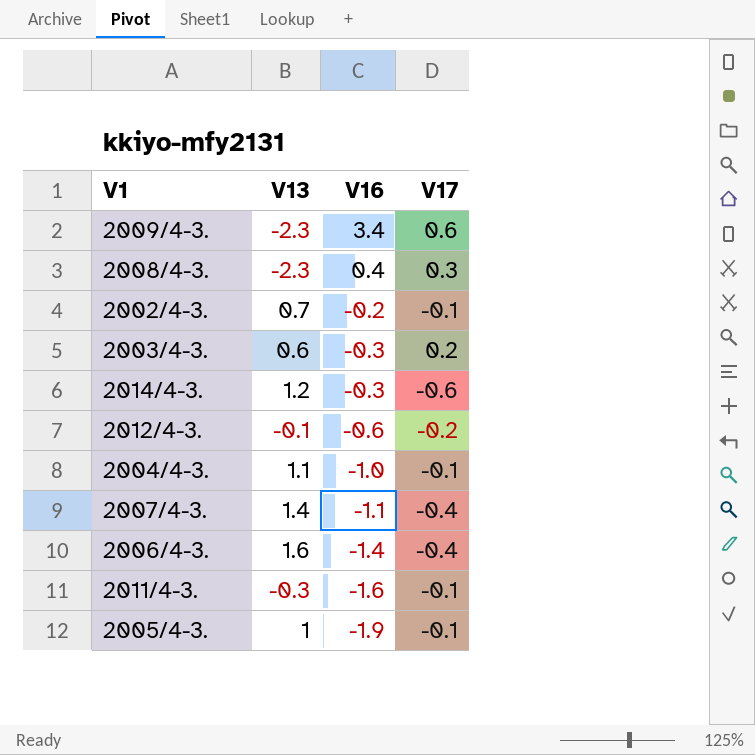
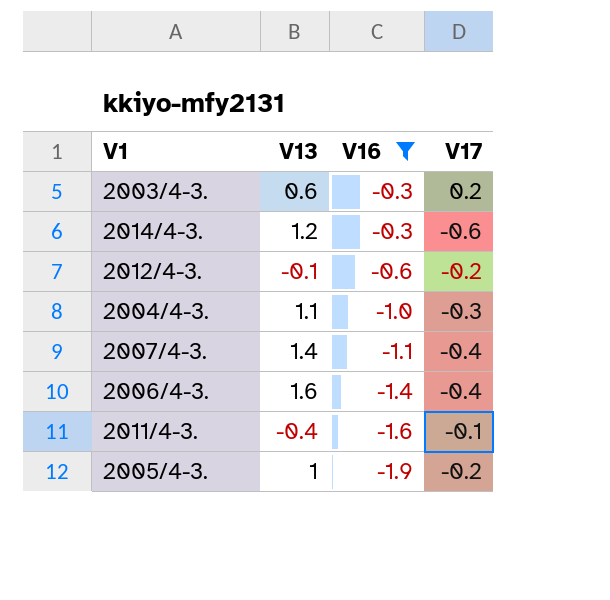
filter: none -> V16 <= -0.3
2004/4-3. | V17: -0.1 -> -0.3
2011/4-3. | V13: -0.3 -> -0.4
2005/4-3. | V17: -0.1 -> -0.2

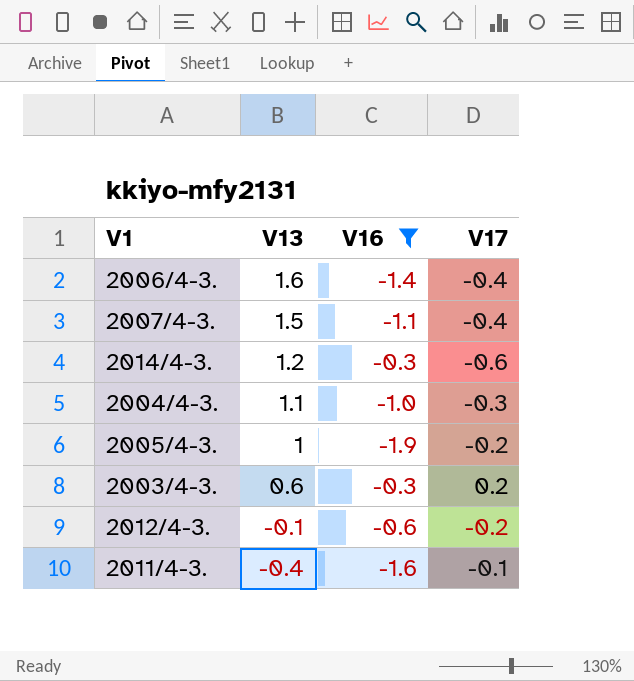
row order: V16 descending -> V13 descending
2007/4-3. | V13: 1.4 -> 1.5

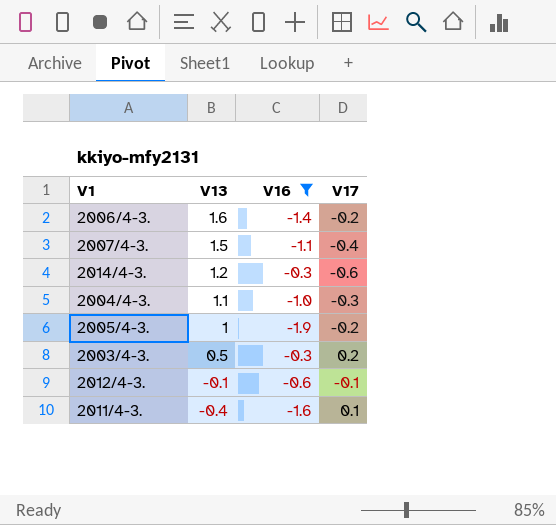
2006/4-3. | V17: -0.4 -> -0.2
2003/4-3. | V13: 0.6 -> 0.5
2012/4-3. | V17: -0.2 -> -0.1
2011/4-3. | V17: -0.1 -> 0.1

